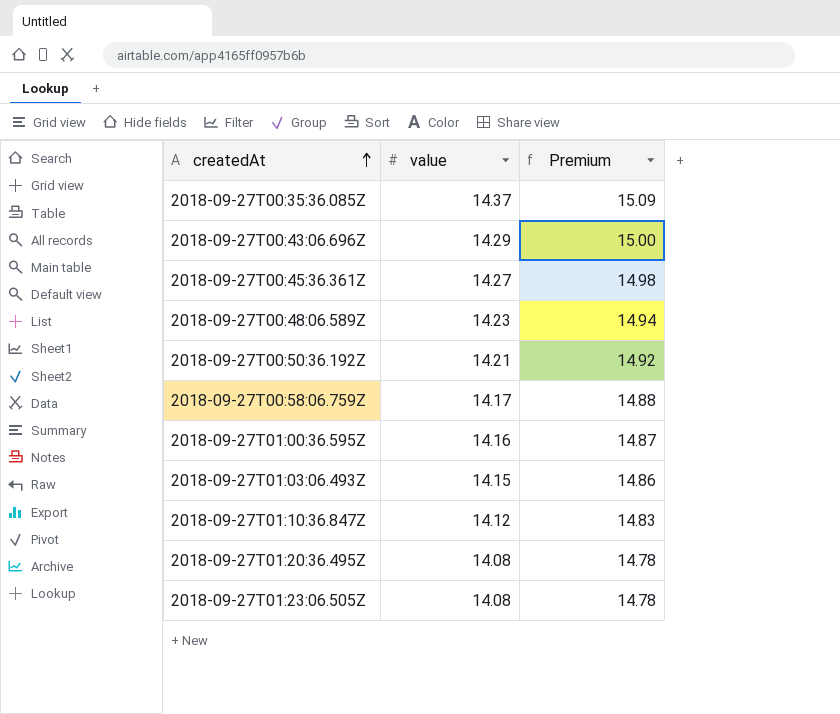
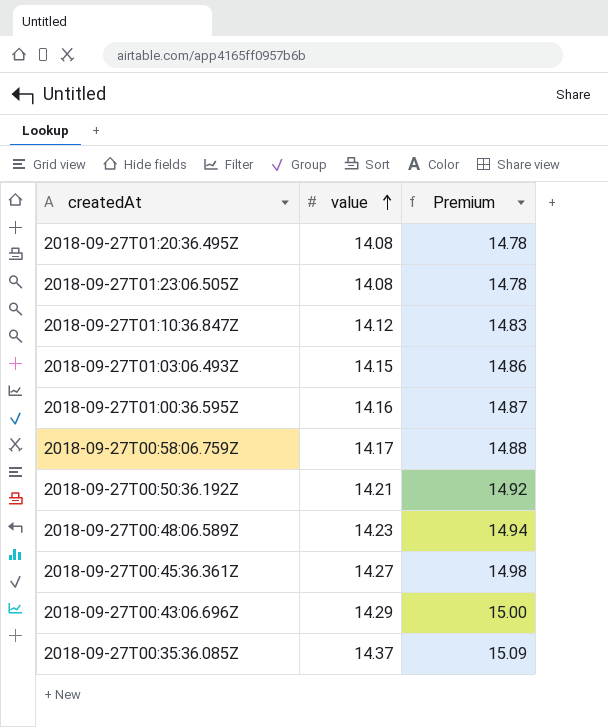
row order: createdAt ascending -> value ascending

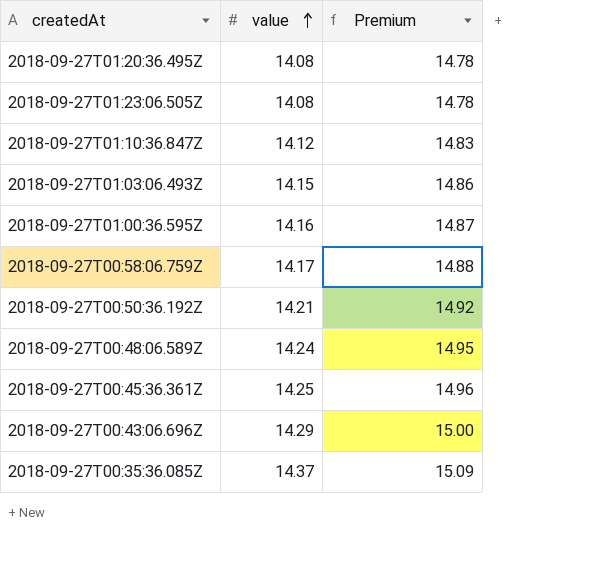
2018-09-27T00:48:06.589Z | value: 14.23 -> 14.24
2018-09-27T00:48:06.589Z | Premium: 14.94 -> 14.95
2018-09-27T00:45:36.361Z | value: 14.27 -> 14.25
2018-09-27T00:45:36.361Z | Premium: 14.98 -> 14.96

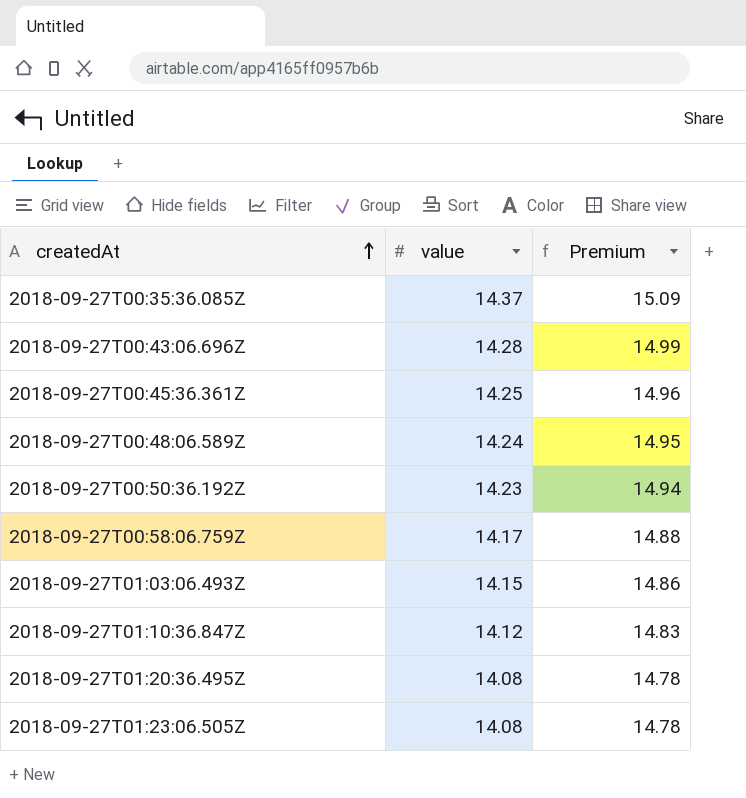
row order: value ascending -> createdAt ascending
row 2018-09-27T01:00:36.595Z: 14.16 | 14.87 -> none
2018-09-27T00:43:06.696Z | value: 14.29 -> 14.28
2018-09-27T00:43:06.696Z | Premium: 15.00 -> 14.99
2018-09-27T00:50:36.192Z | value: 14.21 -> 14.23
2018-09-27T00:50:36.192Z | Premium: 14.92 -> 14.94

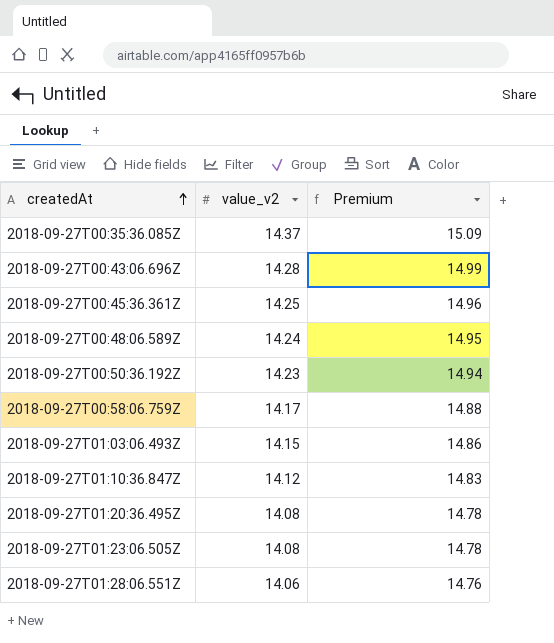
column name: value -> value_v2
row 2018-09-27T01:28:06.551Z: none -> 14.06 | 14.76

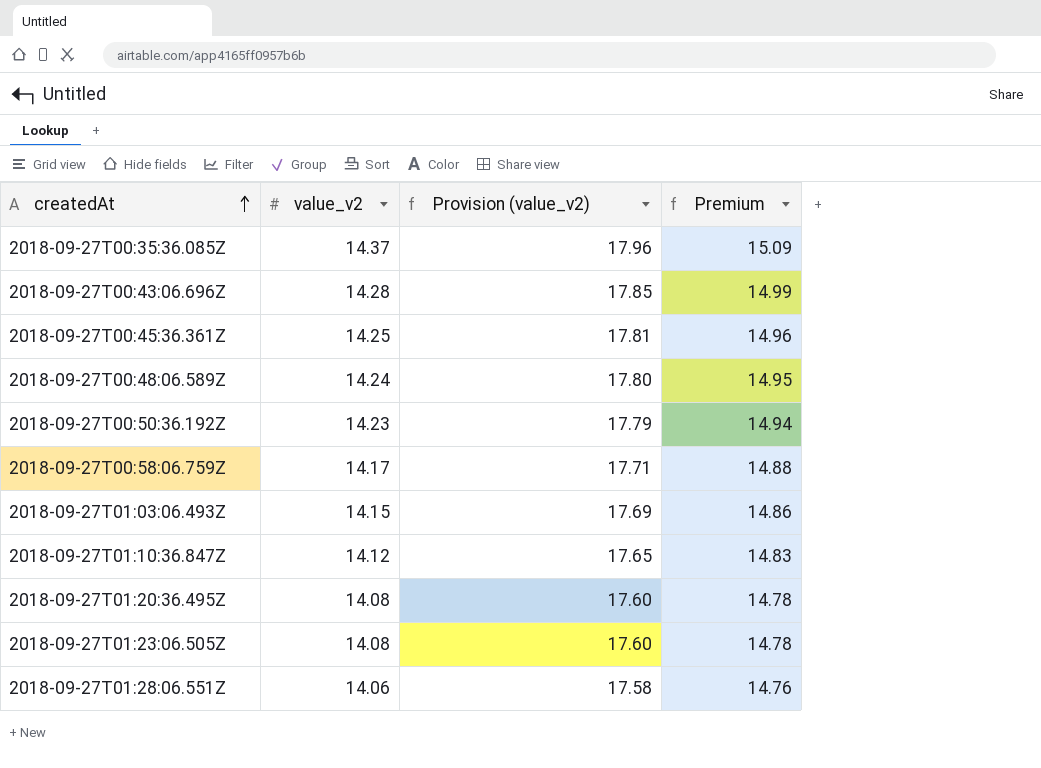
column Provision (value_v2) | formula: none -> [value_v2] * 1.25

